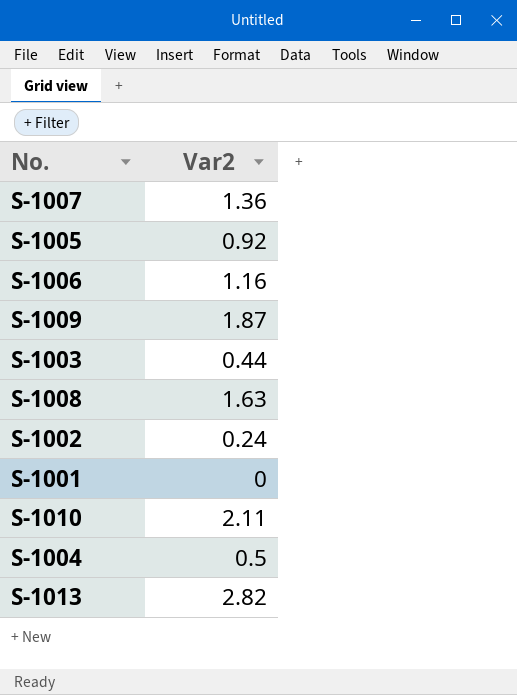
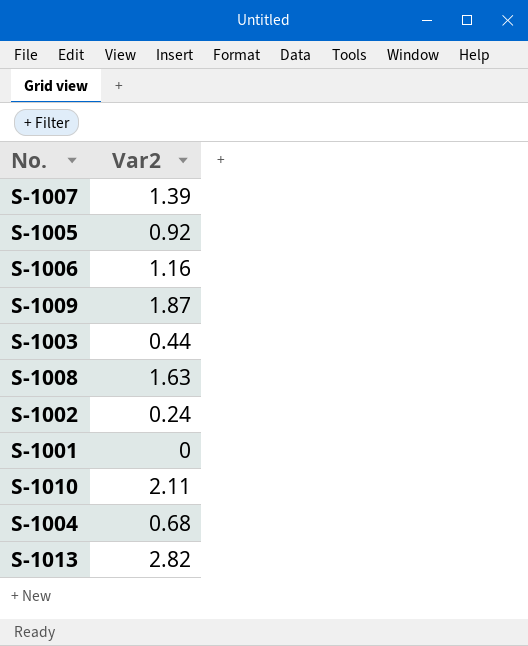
S-1007 | Var2: 1.36 -> 1.39
S-1004 | Var2: 0.5 -> 0.68

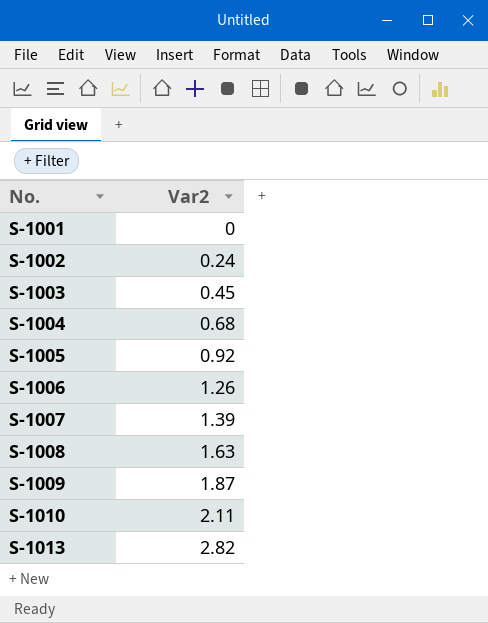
row order: none -> No. ascending
S-1003 | Var2: 0.44 -> 0.45
S-1006 | Var2: 1.16 -> 1.26

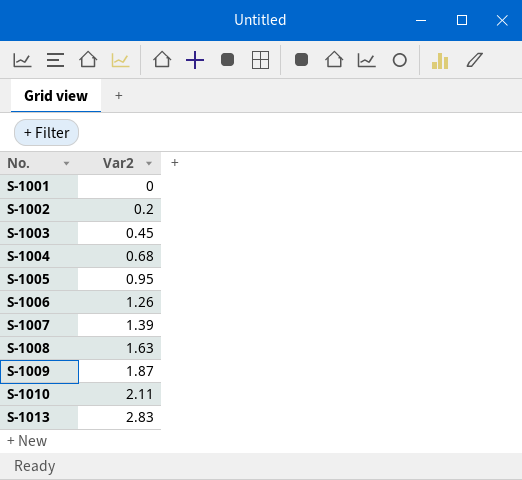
S-1002 | Var2: 0.24 -> 0.2
S-1005 | Var2: 0.92 -> 0.95
S-1013 | Var2: 2.82 -> 2.83

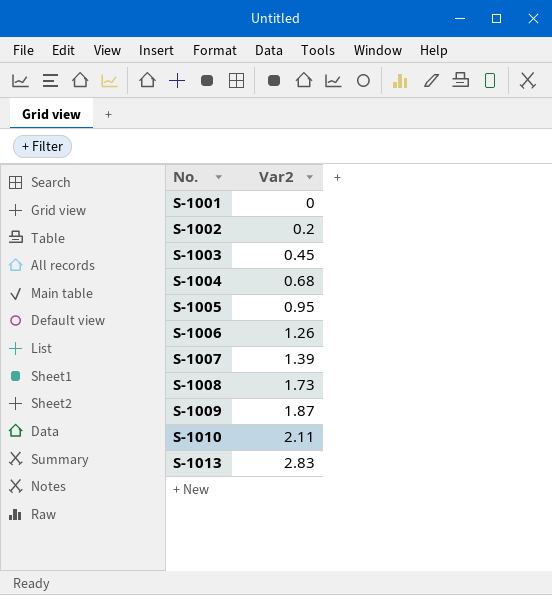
S-1008 | Var2: 1.63 -> 1.73

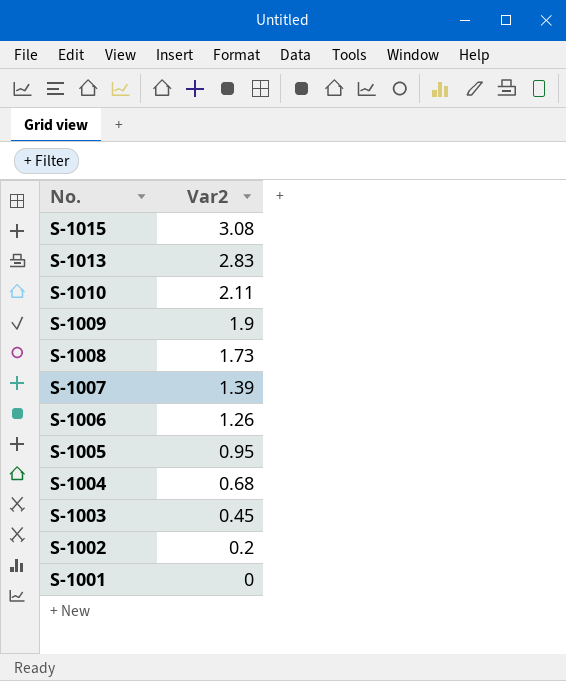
row order: No. ascending -> No. descending
row S-1015: none -> 3.08
S-1009 | Var2: 1.87 -> 1.9

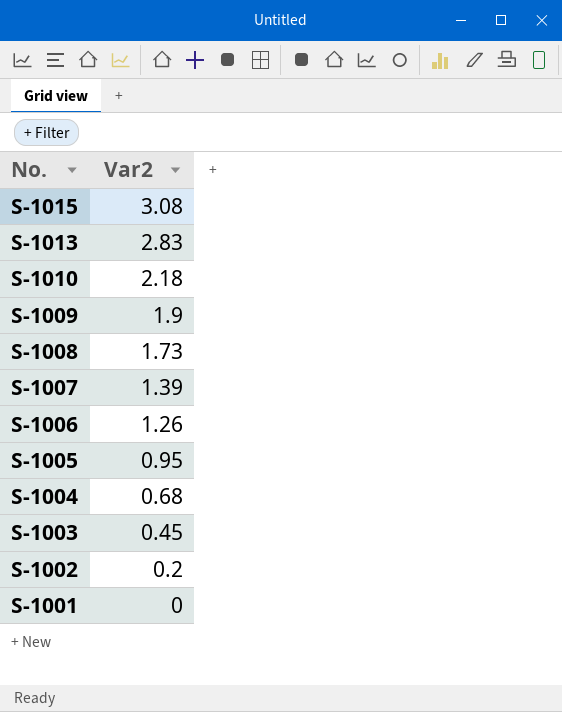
S-1010 | Var2: 2.11 -> 2.18

